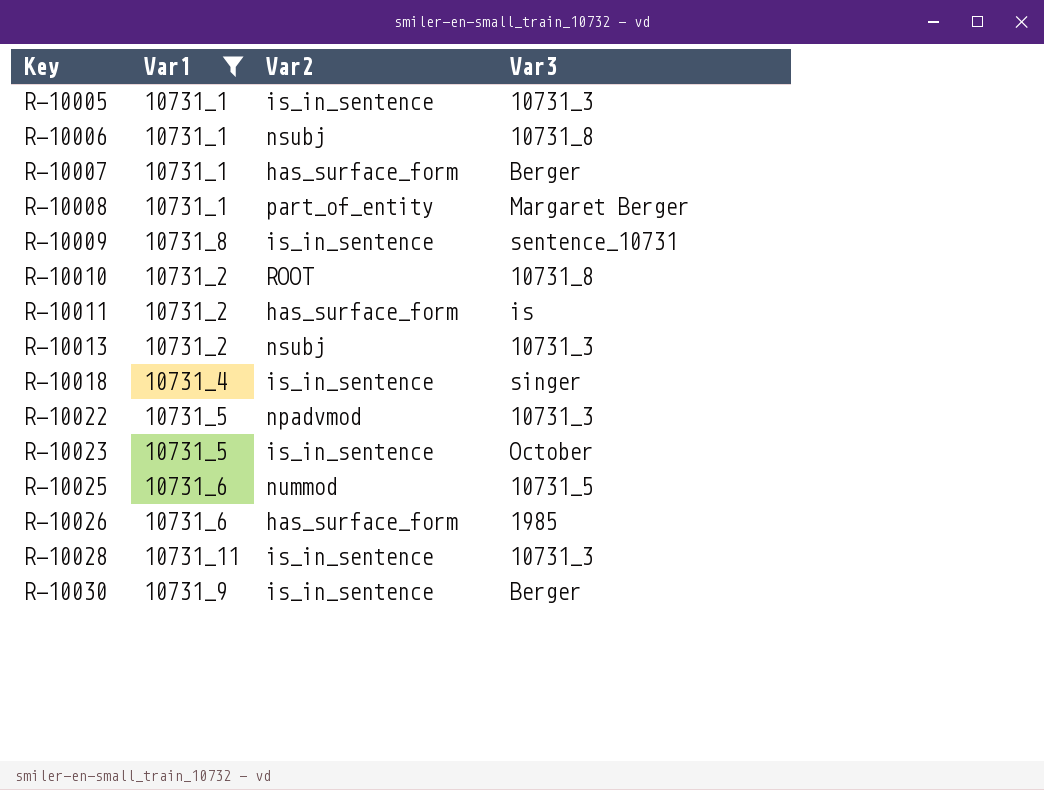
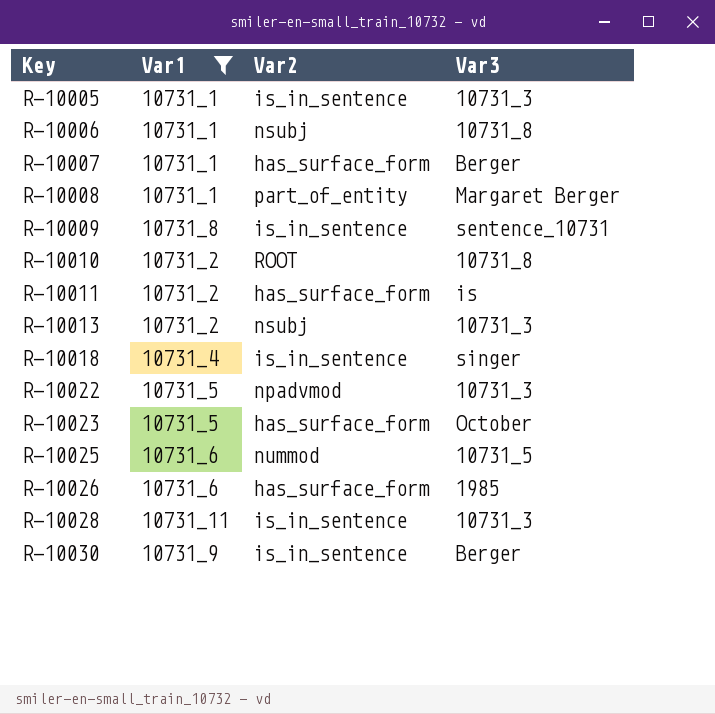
R-10023 | Var2: is_in_sentence -> has_surface_form

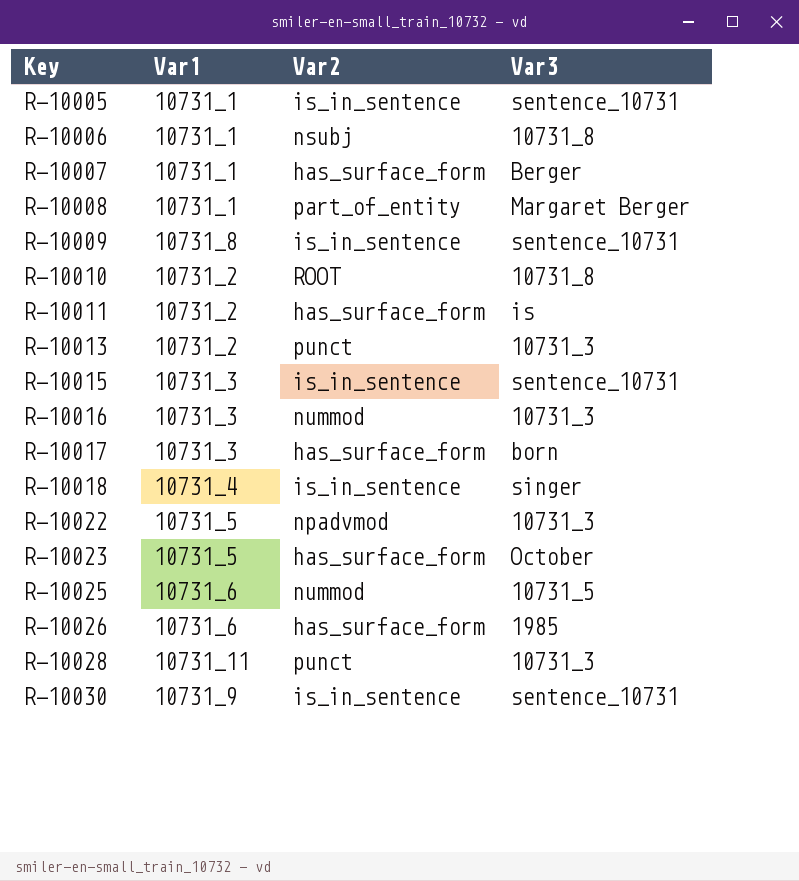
filter: Var1 != 10731_3 -> none
R-10005 | Var3: 10731_3 -> sentence_10731
R-10013 | Var2: nsubj -> punct
R-10028 | Var2: is_in_sentence -> punct
R-10030 | Var3: Berger -> sentence_10731

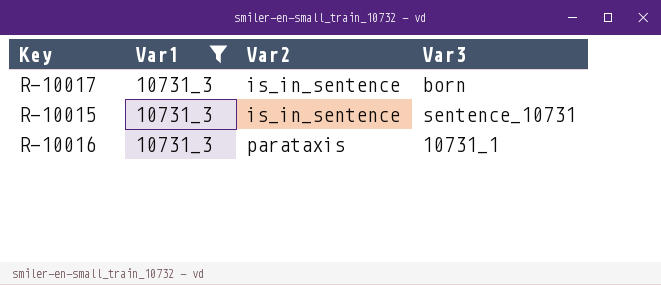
filter: none -> Var1 = 10731_3
row order: Key ascending -> Var2 ascending
R-10017 | Var2: has_surface_form -> is_in_sentence
R-10016 | Var2: nummod -> parataxis
R-10016 | Var3: 10731_3 -> 10731_1

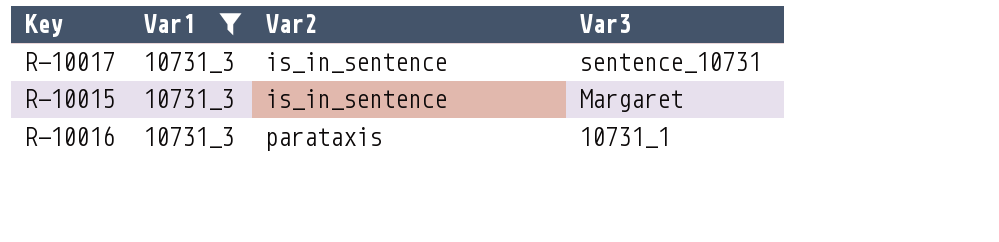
R-10017 | Var3: born -> sentence_10731
R-10015 | Var3: sentence_10731 -> Margaret

